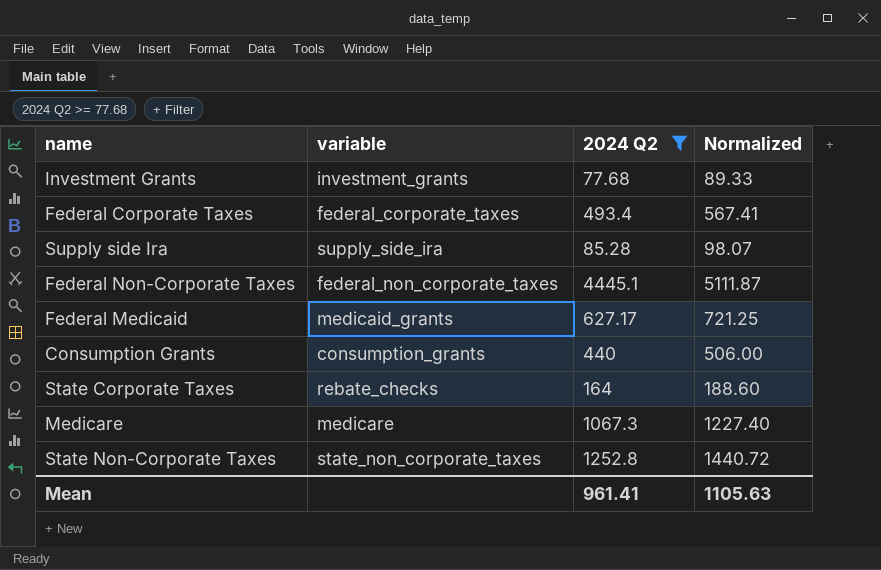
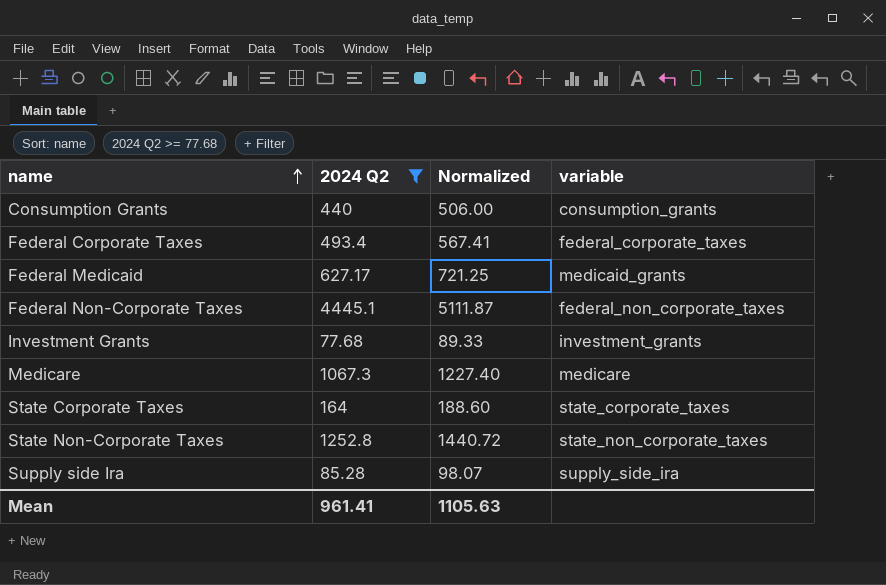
row order: none -> name ascending
column variable | position: 2 -> 4
State Corporate Taxes | variable: rebate_checks -> state_corporate_taxes

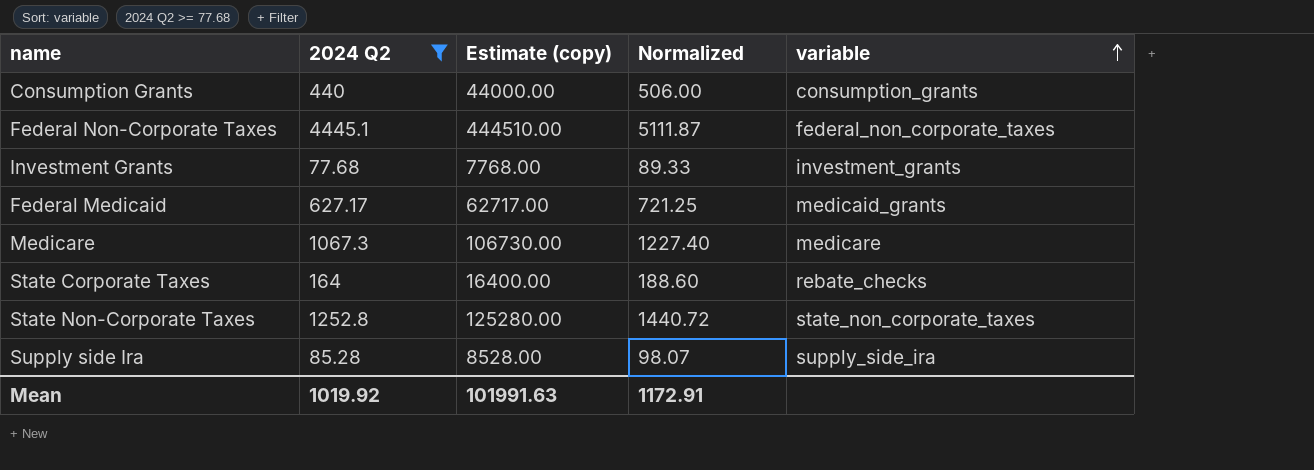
row order: name ascending -> variable ascending
column Estimate (copy) | formula: none -> [2024 Q2] * 100
row Federal Corporate Taxes: 493.4 | 567.41 | federal_corporate_taxes -> none
State Corporate Taxes | variable: state_corporate_taxes -> rebate_checks
Mean | 2024 Q2: 961.41 -> 1019.92
Mean | Normalized: 1105.63 -> 1172.91

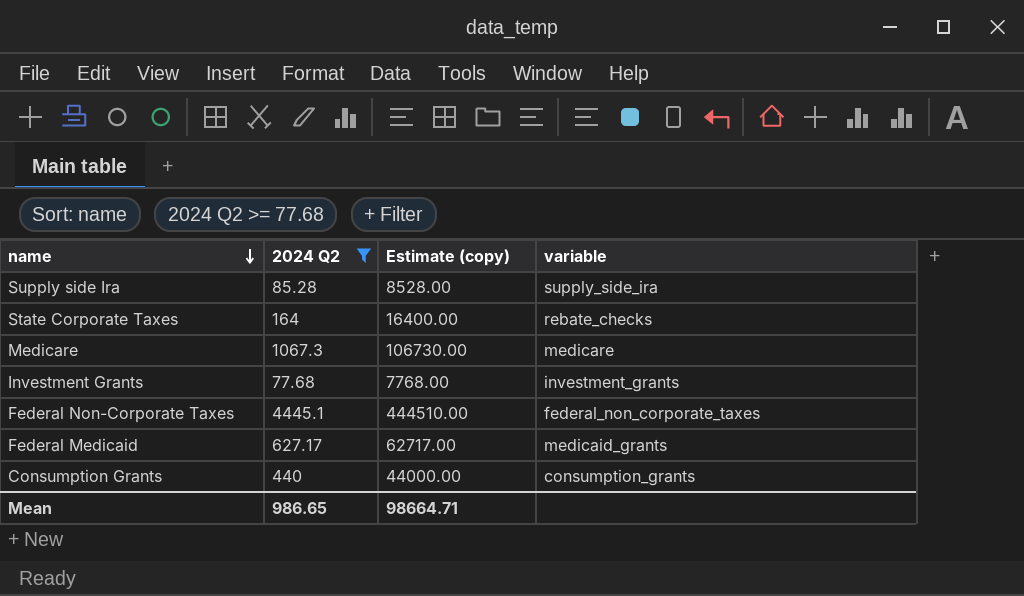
row order: variable ascending -> name descending
column Normalized | formula: [2024 Q2] * 1.15 -> none
row State Non-Corporate Taxes: 1252.8 | 125280.00 | 1440.72 | state_non_corporate_taxes -> none
Mean | 2024 Q2: 1019.92 -> 986.65
Mean | Estimate (copy): 101991.63 -> 98664.71

